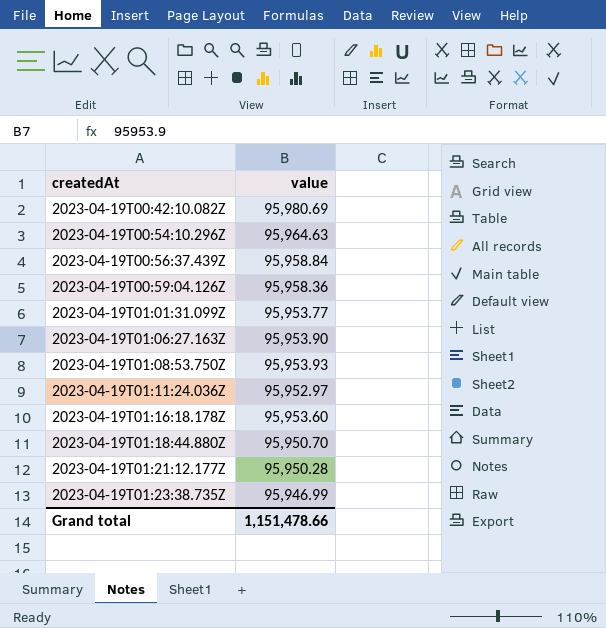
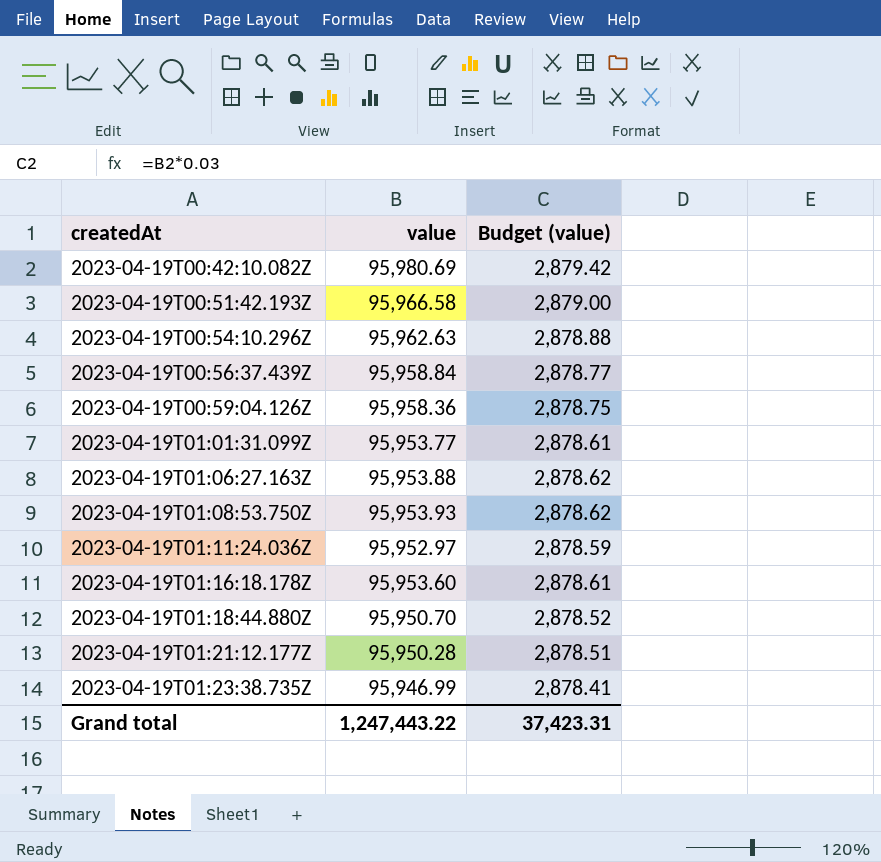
column Budget (value) | formula: none -> [value] * 0.03
row 2023-04-19T00:51:42.193Z: none -> 95,966.58 | 2,879.00
2023-04-19T00:54:10.296Z | value: 95,964.63 -> 95,962.63
2023-04-19T01:06:27.163Z | value: 95,953.90 -> 95,953.88
Grand total | value: 1,151,478.66 -> 1,247,443.22

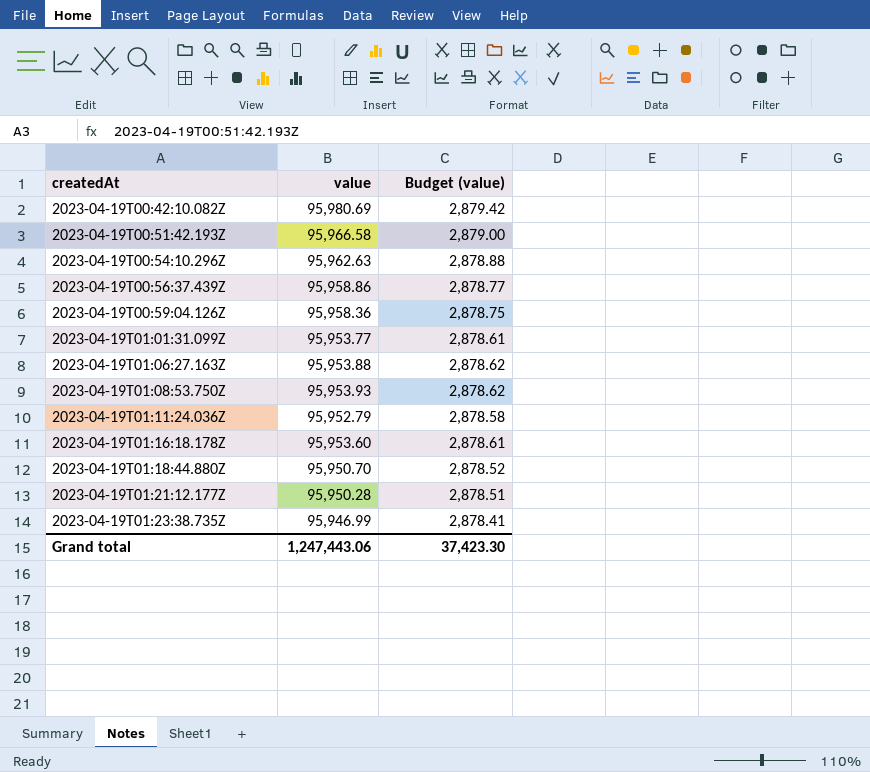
2023-04-19T00:56:37.439Z | value: 95,958.84 -> 95,958.86
2023-04-19T01:11:24.036Z | value: 95,952.97 -> 95,952.79
2023-04-19T01:11:24.036Z | Budget (value): 2,878.59 -> 2,878.58
Grand total | value: 1,247,443.22 -> 1,247,443.06
Grand total | Budget (value): 37,423.31 -> 37,423.30

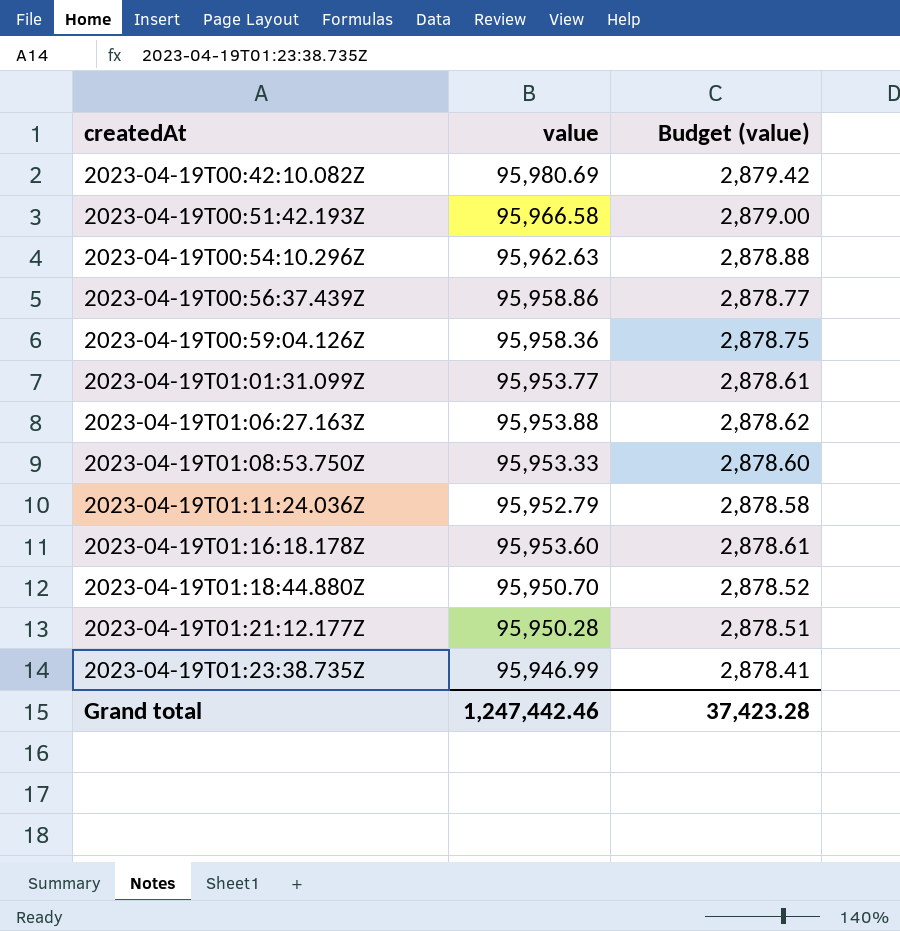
2023-04-19T01:08:53.750Z | value: 95,953.93 -> 95,953.33
2023-04-19T01:08:53.750Z | Budget (value): 2,878.62 -> 2,878.60
Grand total | value: 1,247,443.06 -> 1,247,442.46
Grand total | Budget (value): 37,423.30 -> 37,423.28

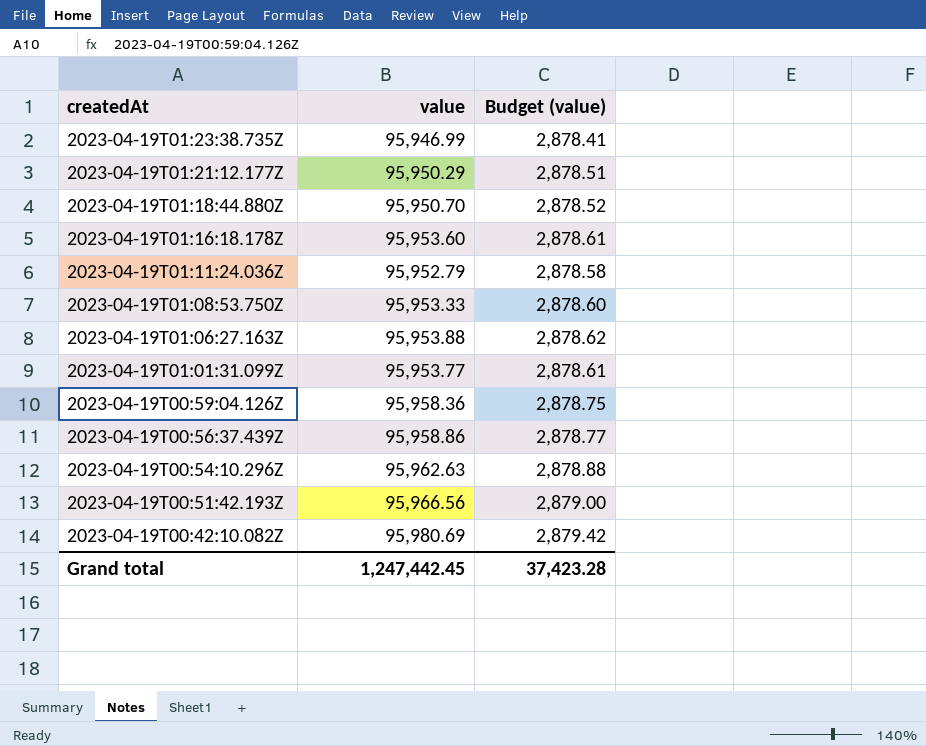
row order: createdAt ascending -> createdAt descending
2023-04-19T01:21:12.177Z | value: 95,950.28 -> 95,950.29
2023-04-19T00:51:42.193Z | value: 95,966.58 -> 95,966.56
Grand total | value: 1,247,442.46 -> 1,247,442.45

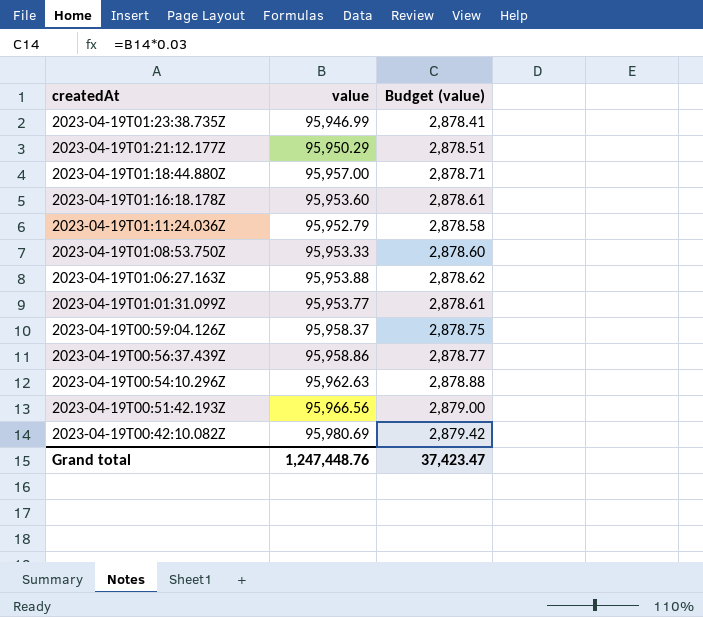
2023-04-19T01:18:44.880Z | value: 95,950.70 -> 95,957.00
2023-04-19T01:18:44.880Z | Budget (value): 2,878.52 -> 2,878.71
2023-04-19T00:59:04.126Z | value: 95,958.36 -> 95,958.37
Grand total | value: 1,247,442.45 -> 1,247,448.76
Grand total | Budget (value): 37,423.28 -> 37,423.47

